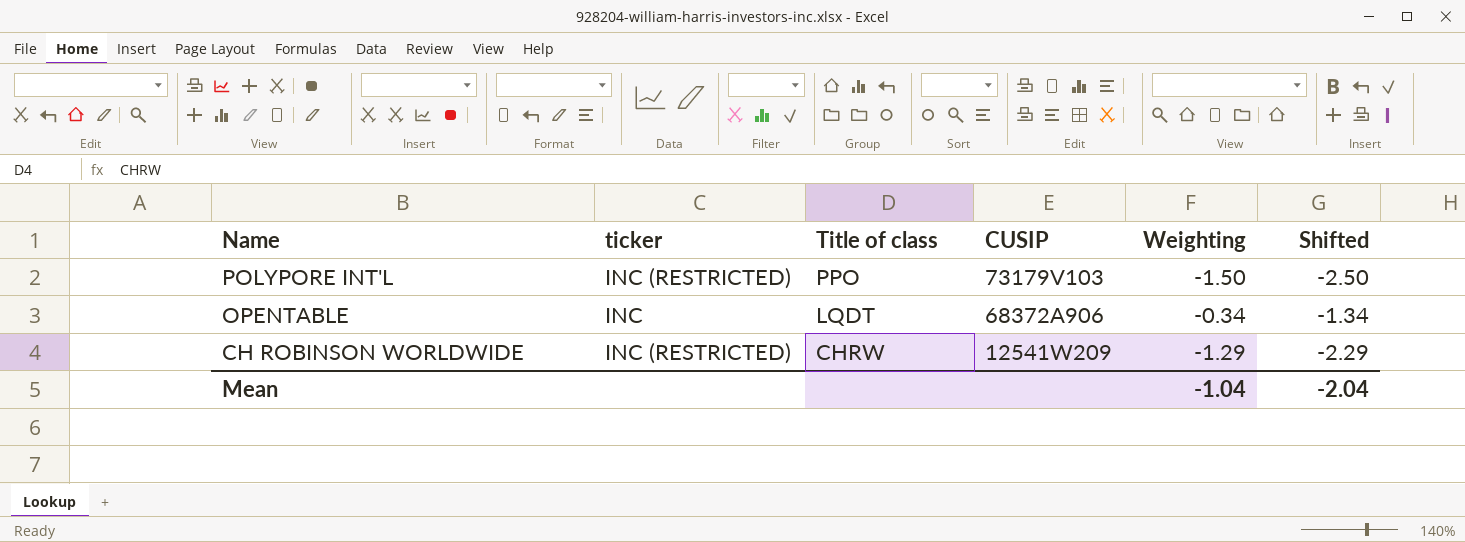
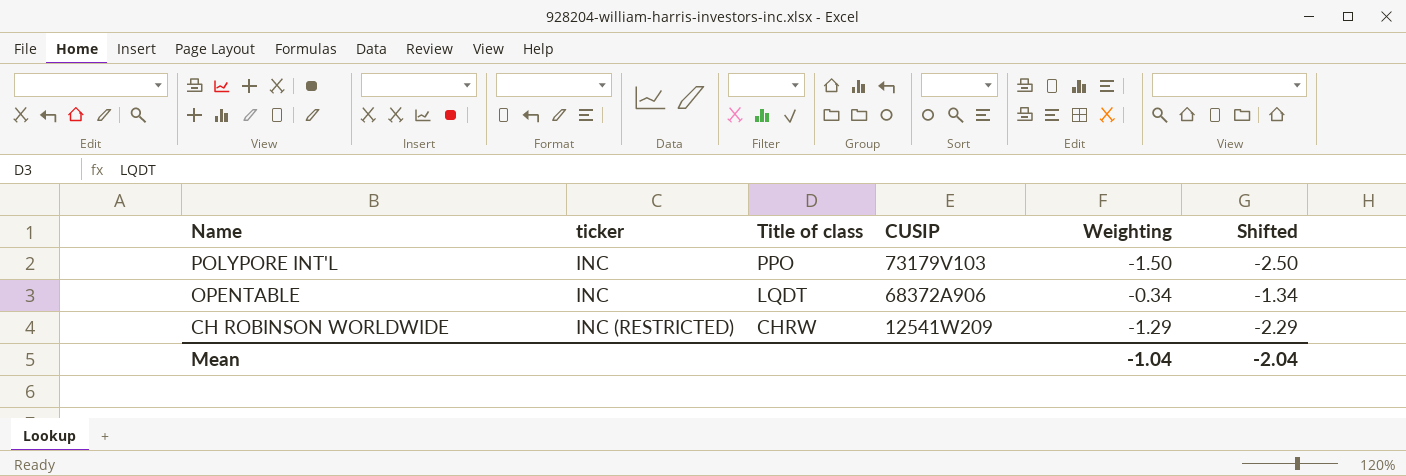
POLYPORE INT'L | ticker: INC (RESTRICTED) -> INC

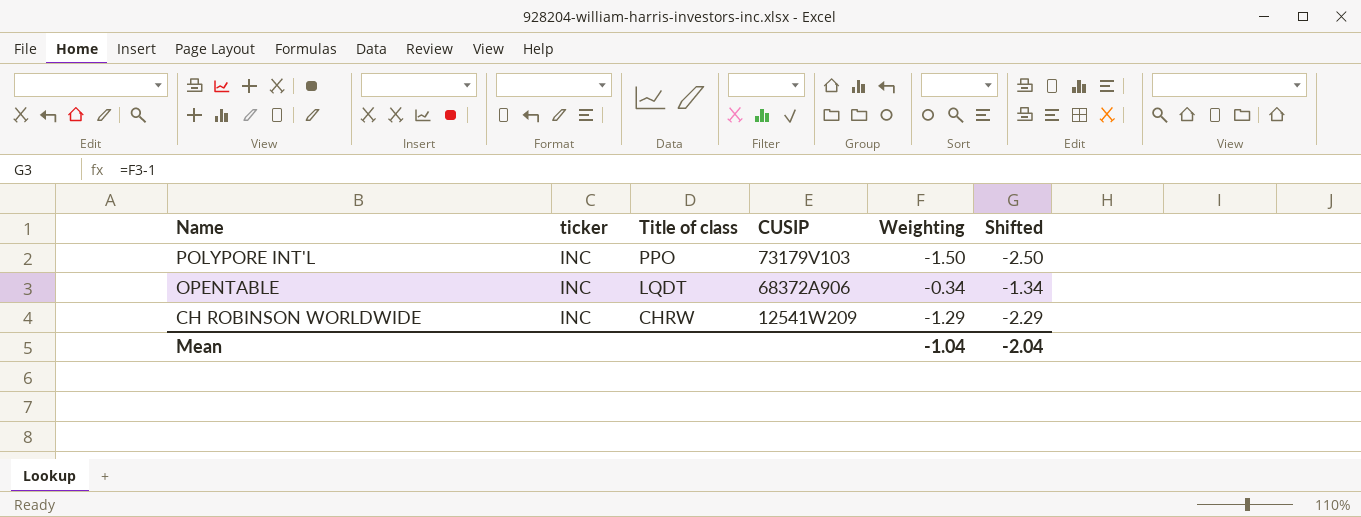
CH ROBINSON WORLDWIDE | ticker: INC (RESTRICTED) -> INC

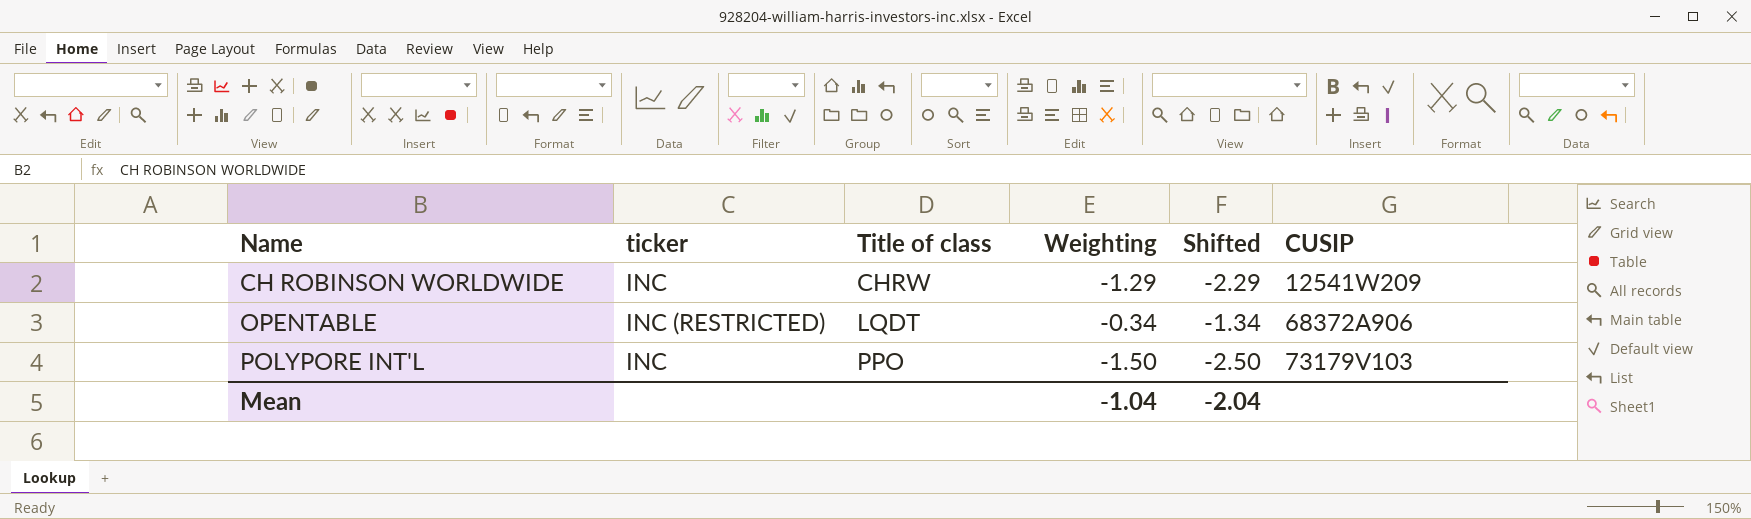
row order: Name descending -> Name ascending
column CUSIP | position: 4 -> 6
OPENTABLE | ticker: INC -> INC (RESTRICTED)

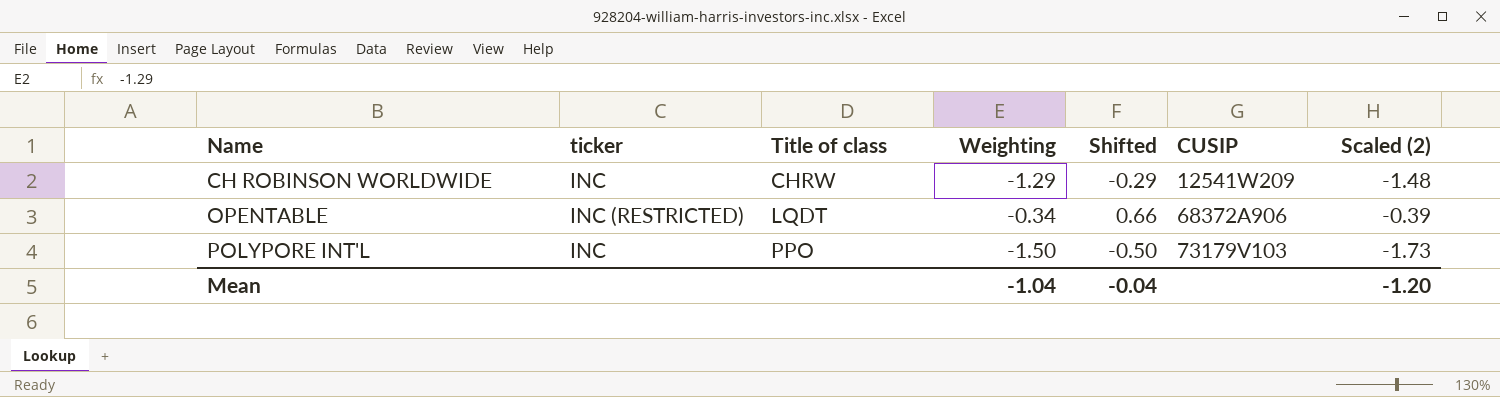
column Shifted | formula: [Weighting] - 1 -> [Weighting] + 1
column Scaled (2) | formula: none -> [Weighting] * 1.15
Mean | Shifted: -2.04 -> -0.04

